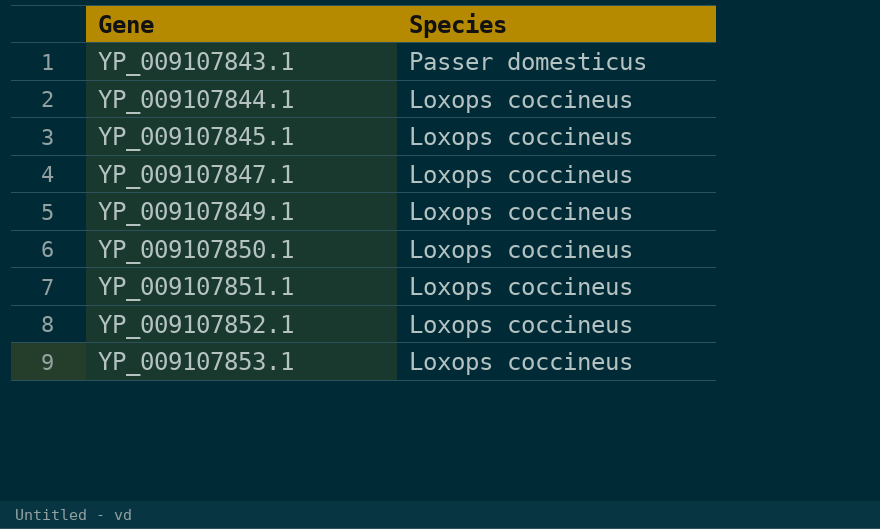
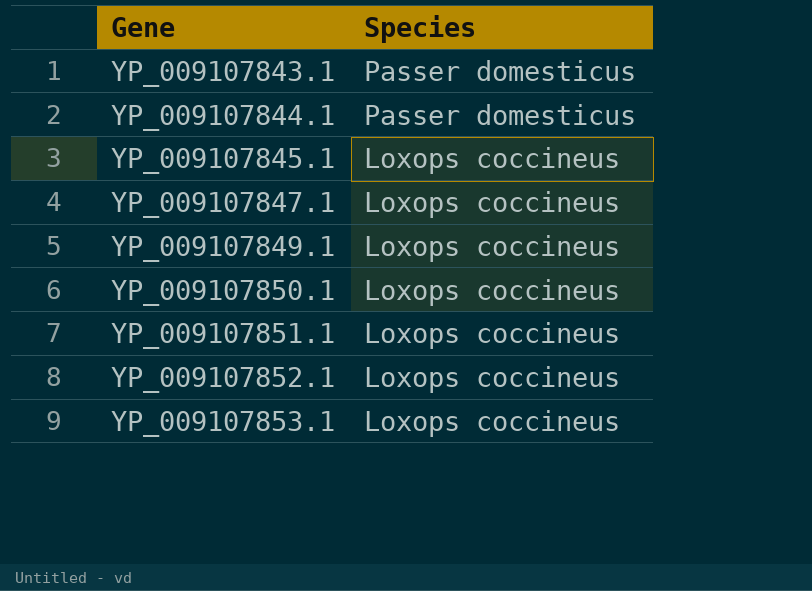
YP_009107844.1 | Species: Loxops coccineus -> Passer domesticus

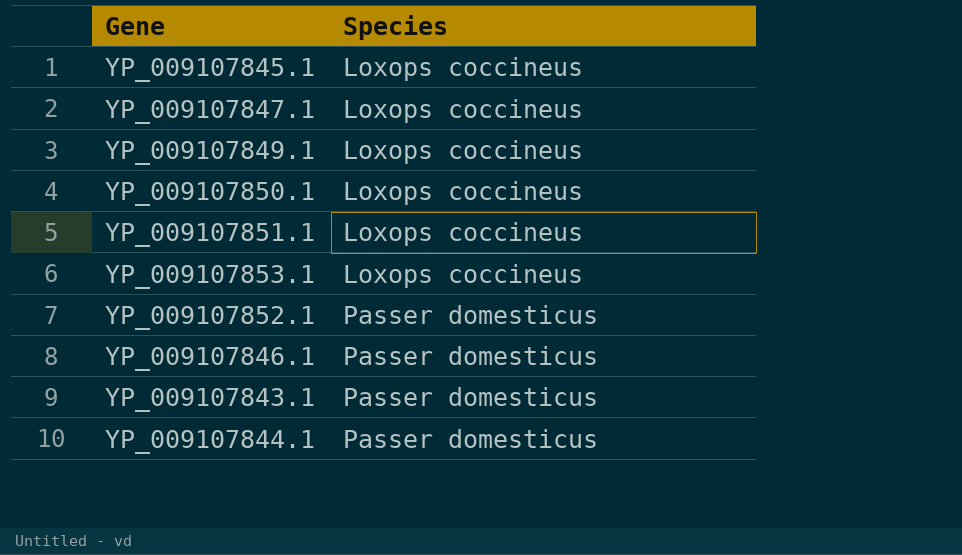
row order: Gene ascending -> Species ascending
YP_009107852.1 | Species: Loxops coccineus -> Passer domesticus
row YP_009107846.1: none -> Passer domesticus

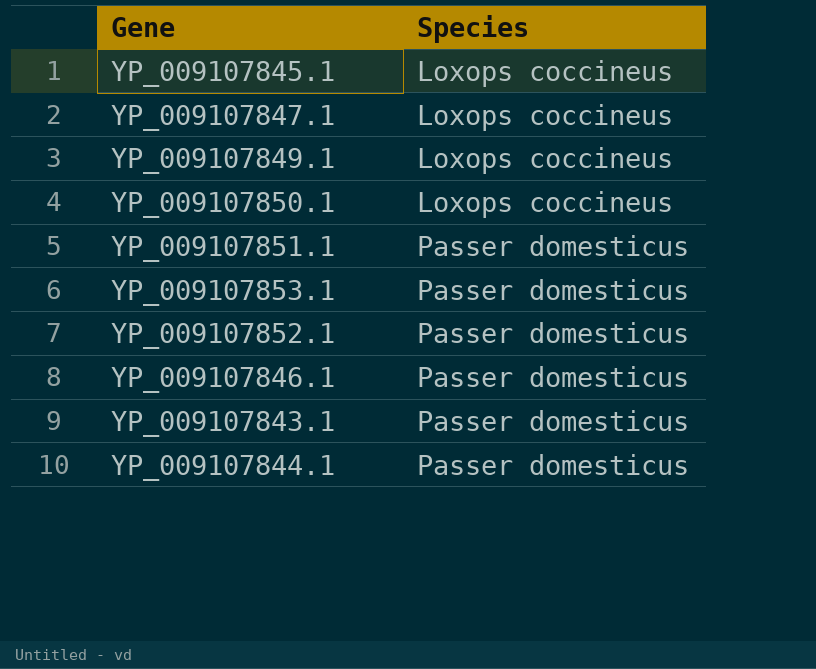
YP_009107851.1 | Species: Loxops coccineus -> Passer domesticus
YP_009107853.1 | Species: Loxops coccineus -> Passer domesticus

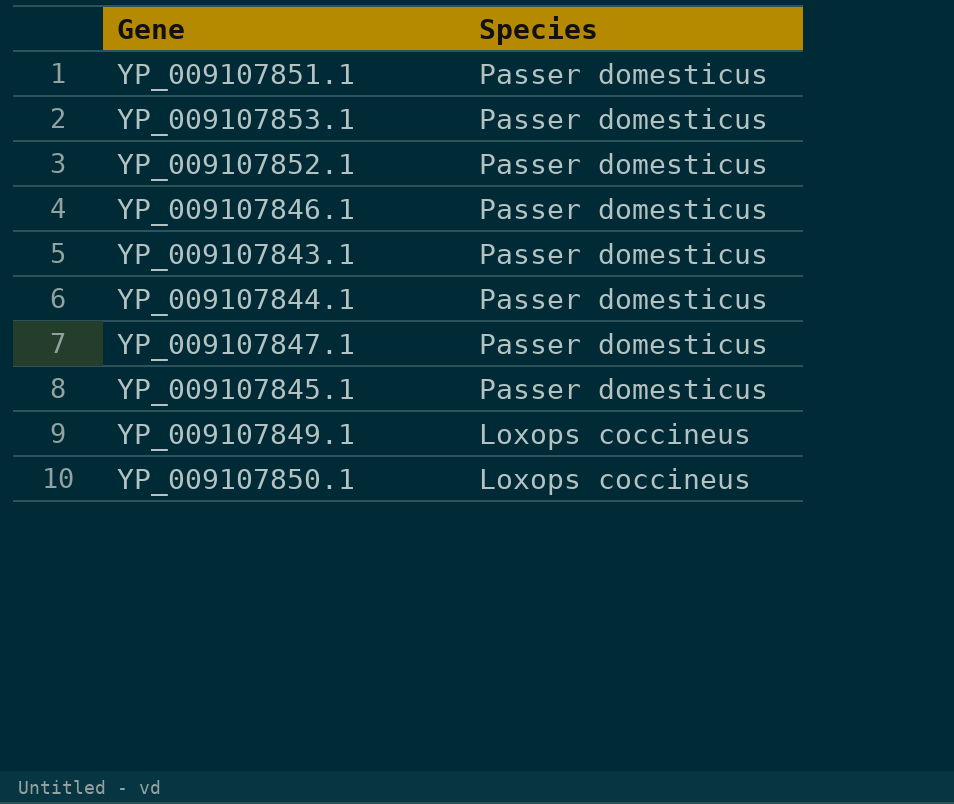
row order: Species ascending -> Species descending
YP_009107847.1 | Species: Loxops coccineus -> Passer domesticus
YP_009107845.1 | Species: Loxops coccineus -> Passer domesticus

